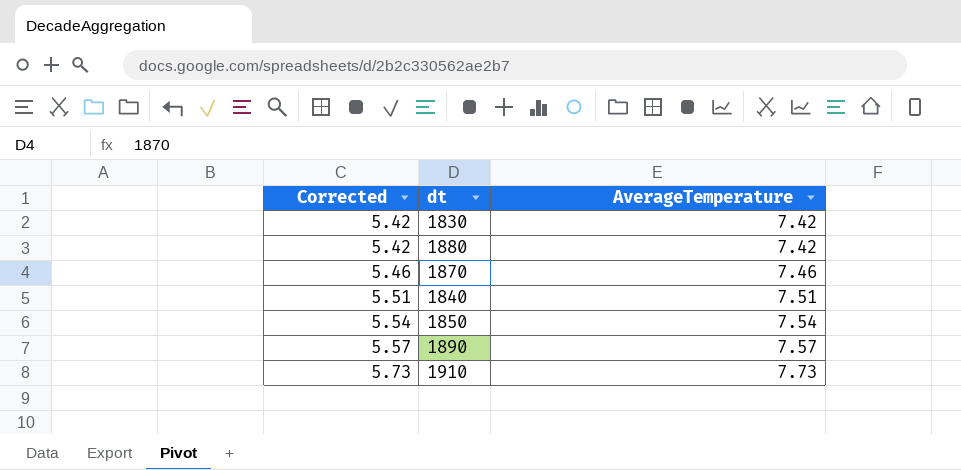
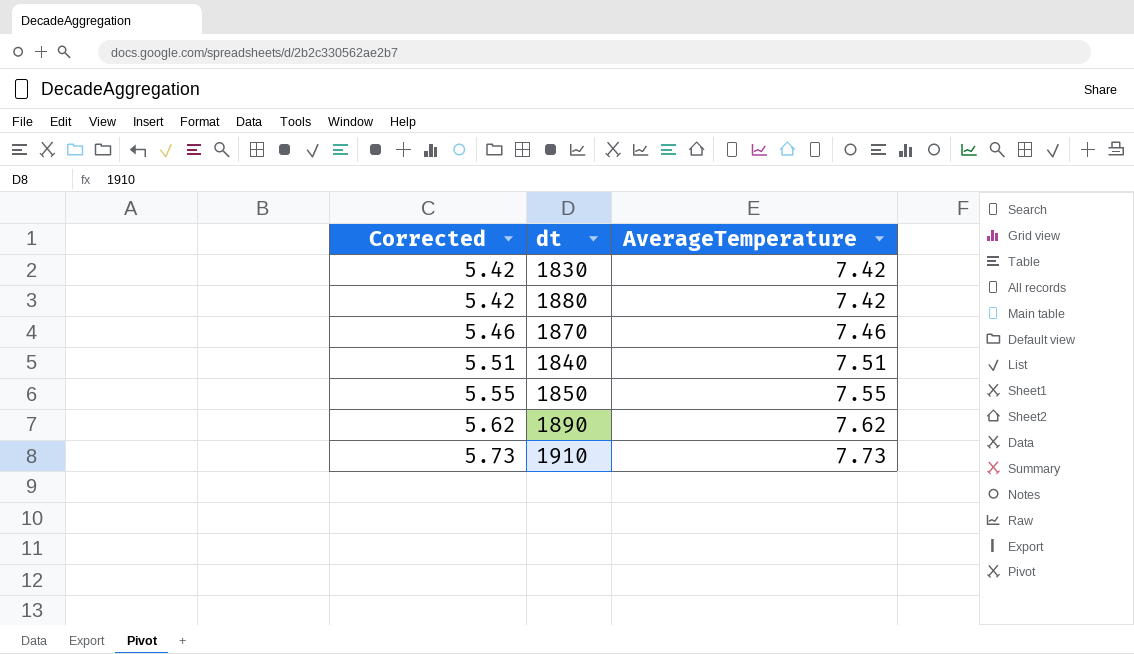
1850 | Corrected: 5.54 -> 5.55
1850 | AverageTemperature: 7.54 -> 7.55
1890 | Corrected: 5.57 -> 5.62
1890 | AverageTemperature: 7.57 -> 7.62

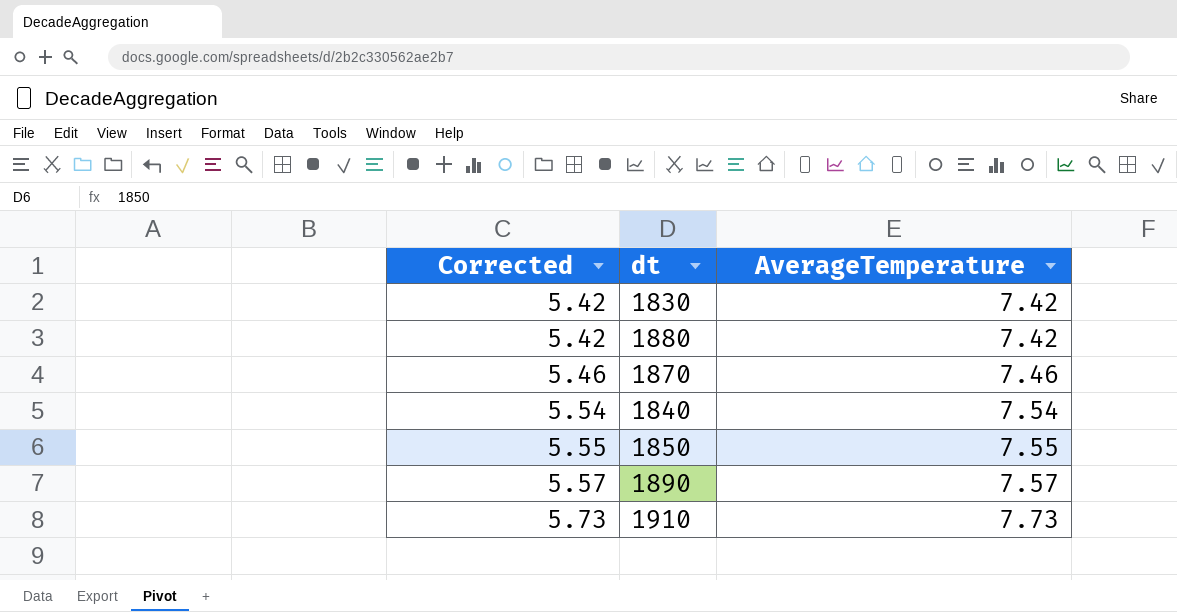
1840 | Corrected: 5.51 -> 5.54
1840 | AverageTemperature: 7.51 -> 7.54
1890 | Corrected: 5.62 -> 5.57
1890 | AverageTemperature: 7.62 -> 7.57

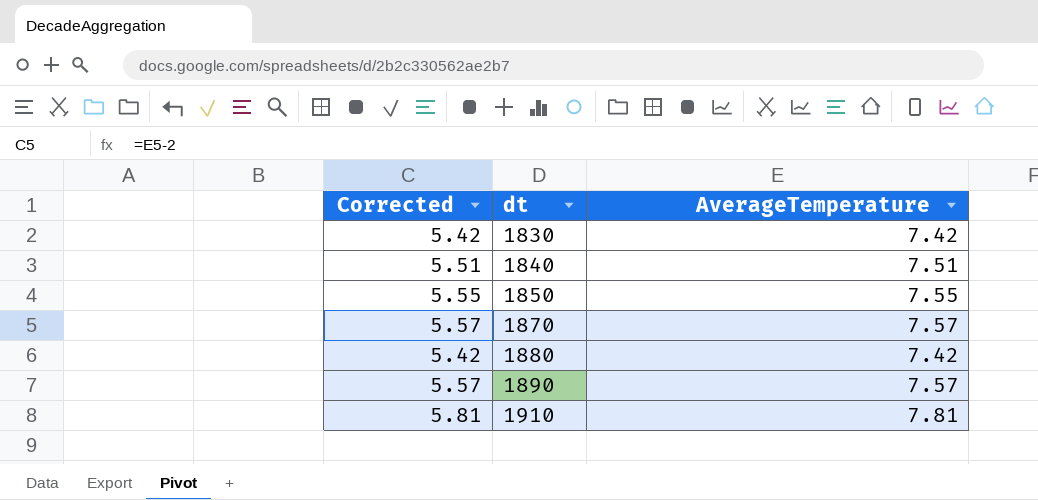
row order: Corrected ascending -> dt ascending
1840 | Corrected: 5.54 -> 5.51
1840 | AverageTemperature: 7.54 -> 7.51
1870 | Corrected: 5.46 -> 5.57
1870 | AverageTemperature: 7.46 -> 7.57
1910 | Corrected: 5.73 -> 5.81
1910 | AverageTemperature: 7.73 -> 7.81

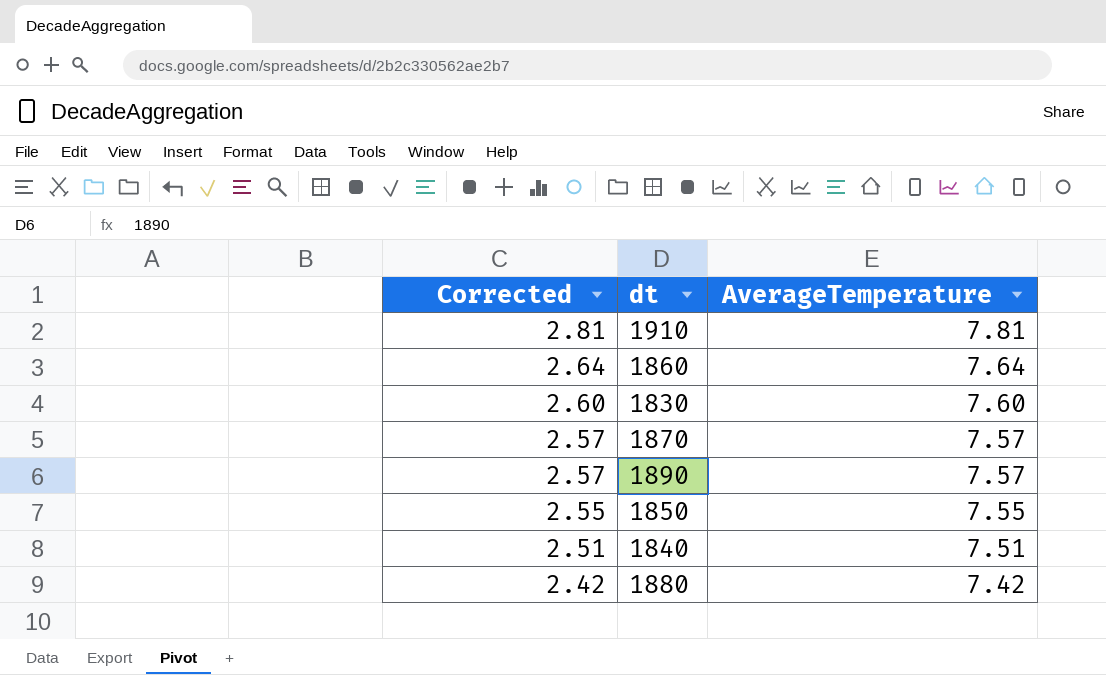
row order: dt ascending -> Corrected descending
column Corrected | formula: [AverageTemperature] - 2 -> [AverageTemperature] - 5
row 1860: none -> 2.64 | 7.64
1830 | AverageTemperature: 7.42 -> 7.60

